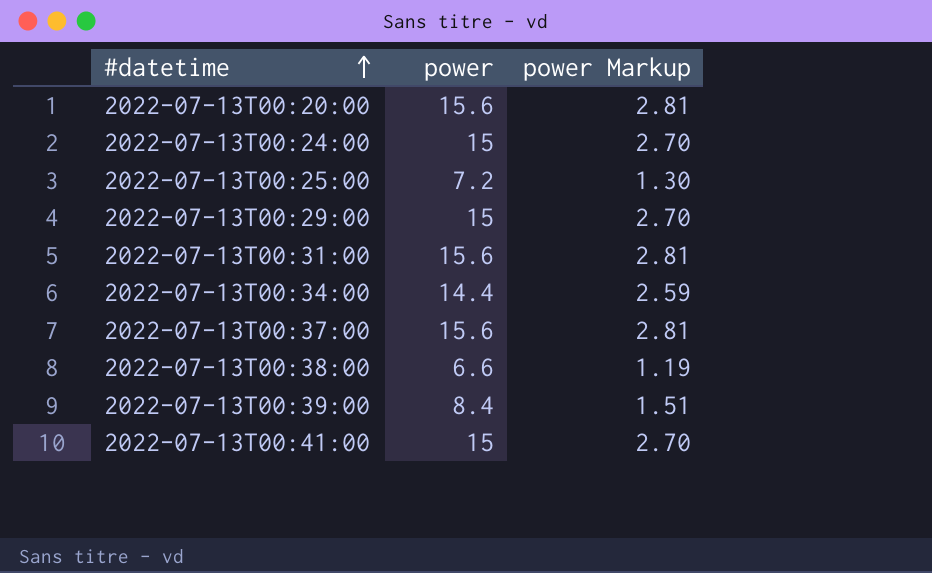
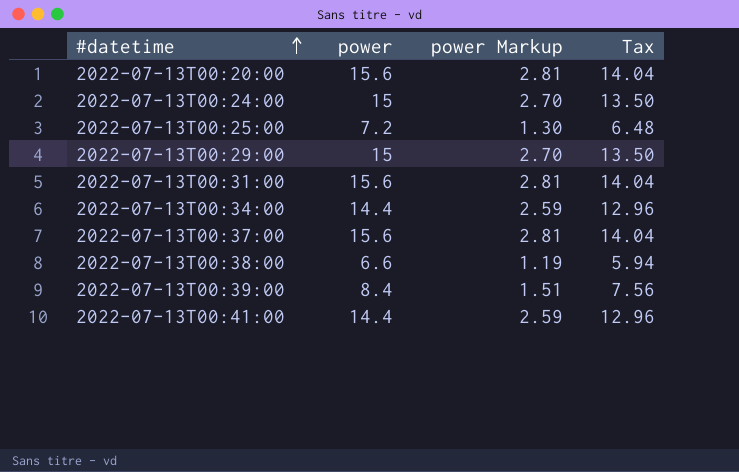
column Tax | formula: none -> [power] * 0.9
2022-07-13T00:41:00 | power: 15 -> 14.4
2022-07-13T00:41:00 | power Markup: 2.70 -> 2.59

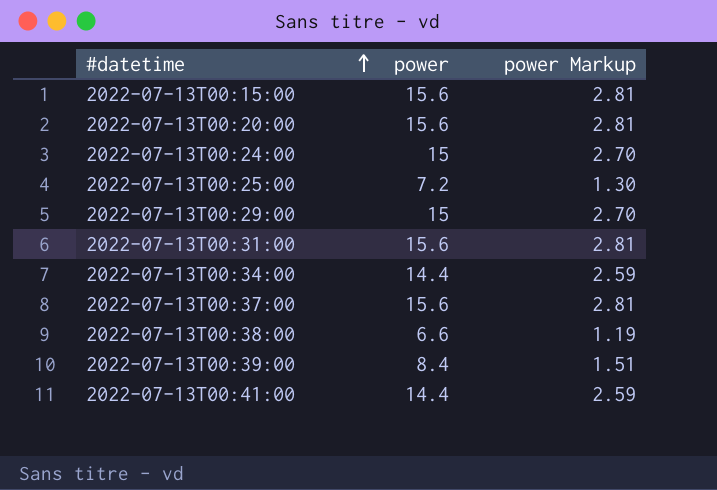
column Tax | formula: [power] * 0.9 -> none
row 2022-07-13T00:15:00: none -> 15.6 | 2.81

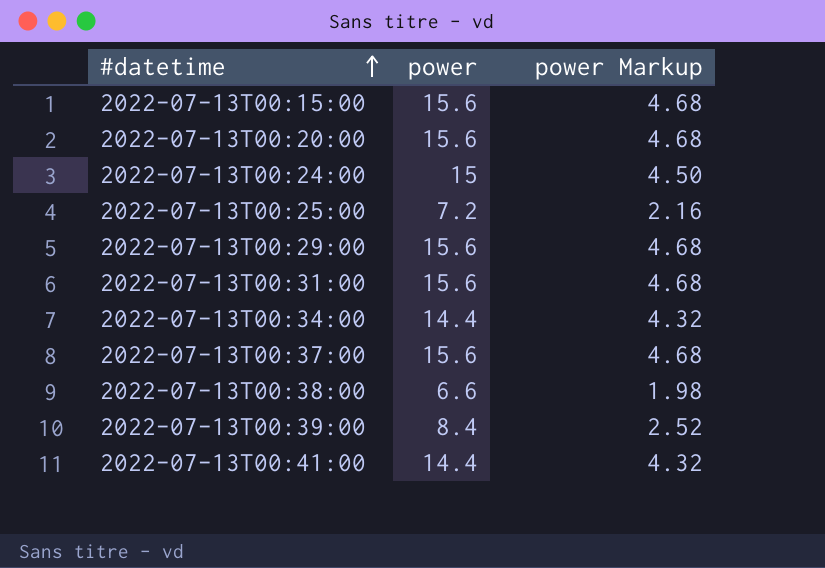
column power Markup | formula: [power] * 0.18 -> [power] * 0.3
2022-07-13T00:29:00 | power: 15 -> 15.6

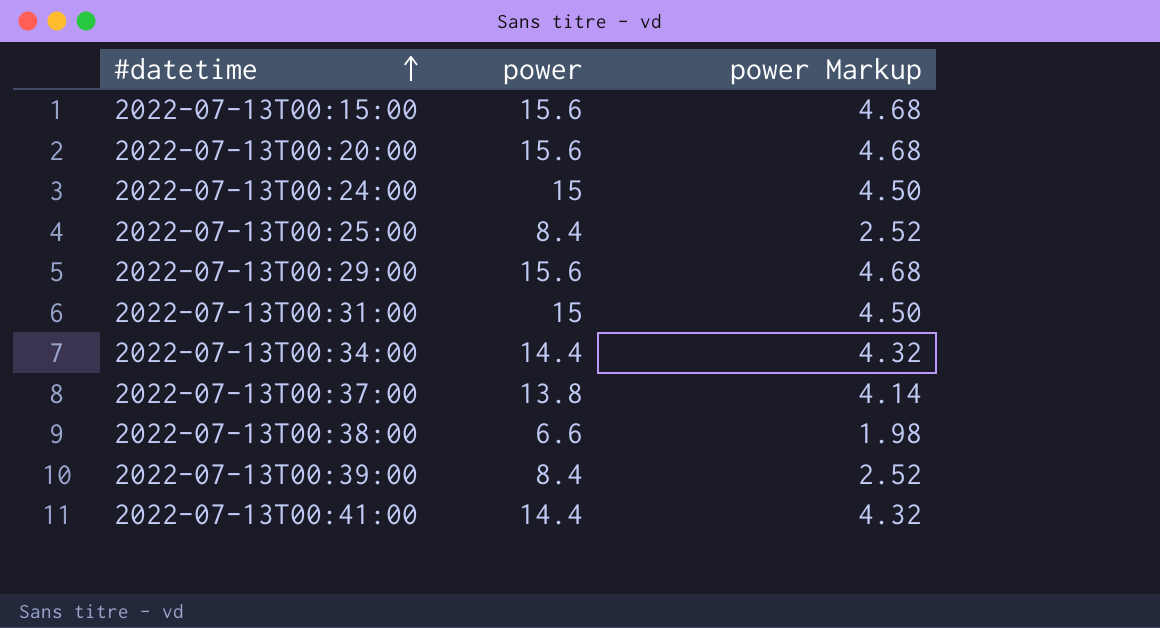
2022-07-13T00:25:00 | power: 7.2 -> 8.4
2022-07-13T00:25:00 | power Markup: 2.16 -> 2.52
2022-07-13T00:31:00 | power: 15.6 -> 15
2022-07-13T00:31:00 | power Markup: 4.68 -> 4.50
2022-07-13T00:37:00 | power: 15.6 -> 13.8
2022-07-13T00:37:00 | power Markup: 4.68 -> 4.14

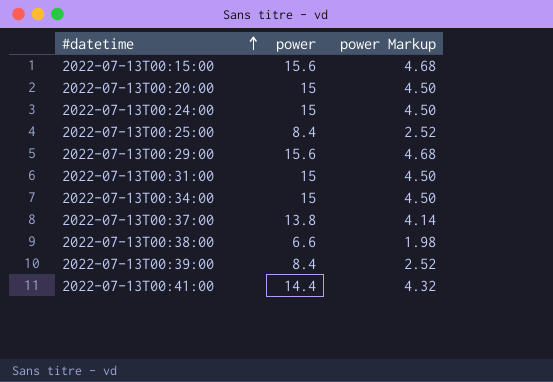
2022-07-13T00:20:00 | power: 15.6 -> 15
2022-07-13T00:20:00 | power Markup: 4.68 -> 4.50
2022-07-13T00:34:00 | power: 14.4 -> 15
2022-07-13T00:34:00 | power Markup: 4.32 -> 4.50

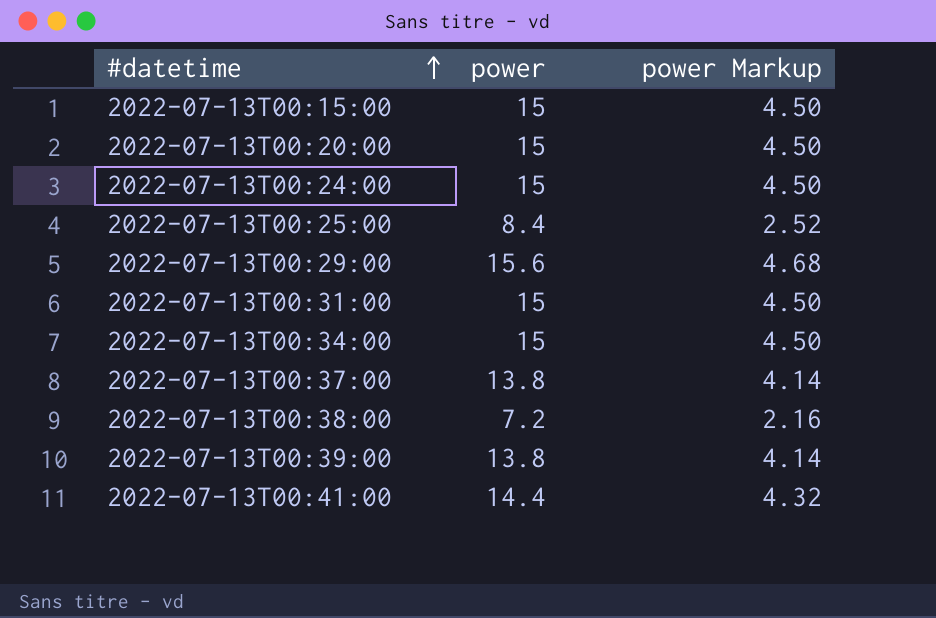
2022-07-13T00:15:00 | power: 15.6 -> 15
2022-07-13T00:15:00 | power Markup: 4.68 -> 4.50
2022-07-13T00:38:00 | power: 6.6 -> 7.2
2022-07-13T00:38:00 | power Markup: 1.98 -> 2.16
2022-07-13T00:39:00 | power: 8.4 -> 13.8
2022-07-13T00:39:00 | power Markup: 2.52 -> 4.14

